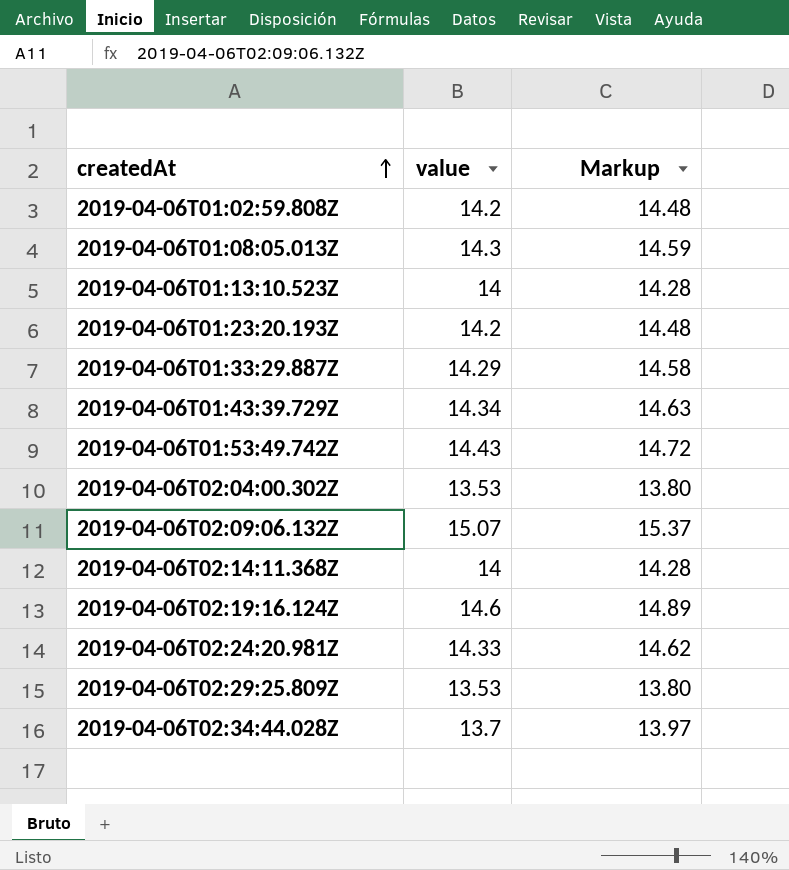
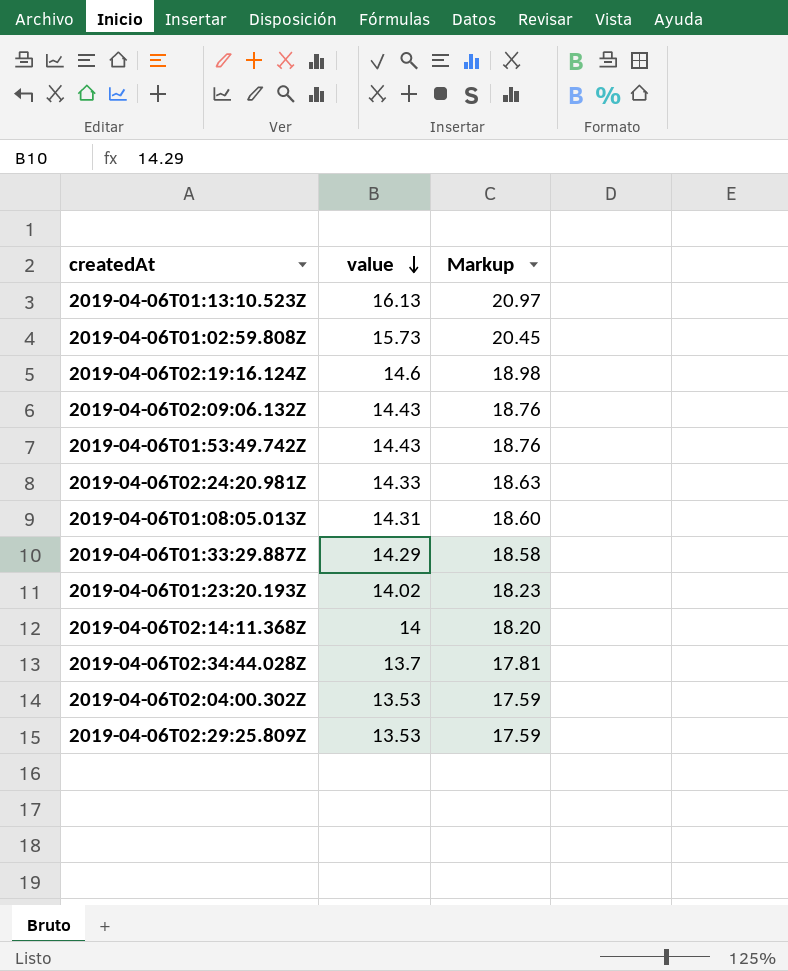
row order: createdAt ascending -> value descending
column Markup | formula: [value] * 1.02 -> [value] * 1.3
row 2019-04-06T01:43:39.729Z: 14.34 | 14.63 -> none
2019-04-06T01:13:10.523Z | value: 14 -> 16.13
2019-04-06T01:02:59.808Z | value: 14.2 -> 15.73
2019-04-06T02:09:06.132Z | value: 15.07 -> 14.43
2019-04-06T01:08:05.013Z | value: 14.3 -> 14.31
2019-04-06T01:23:20.193Z | value: 14.2 -> 14.02

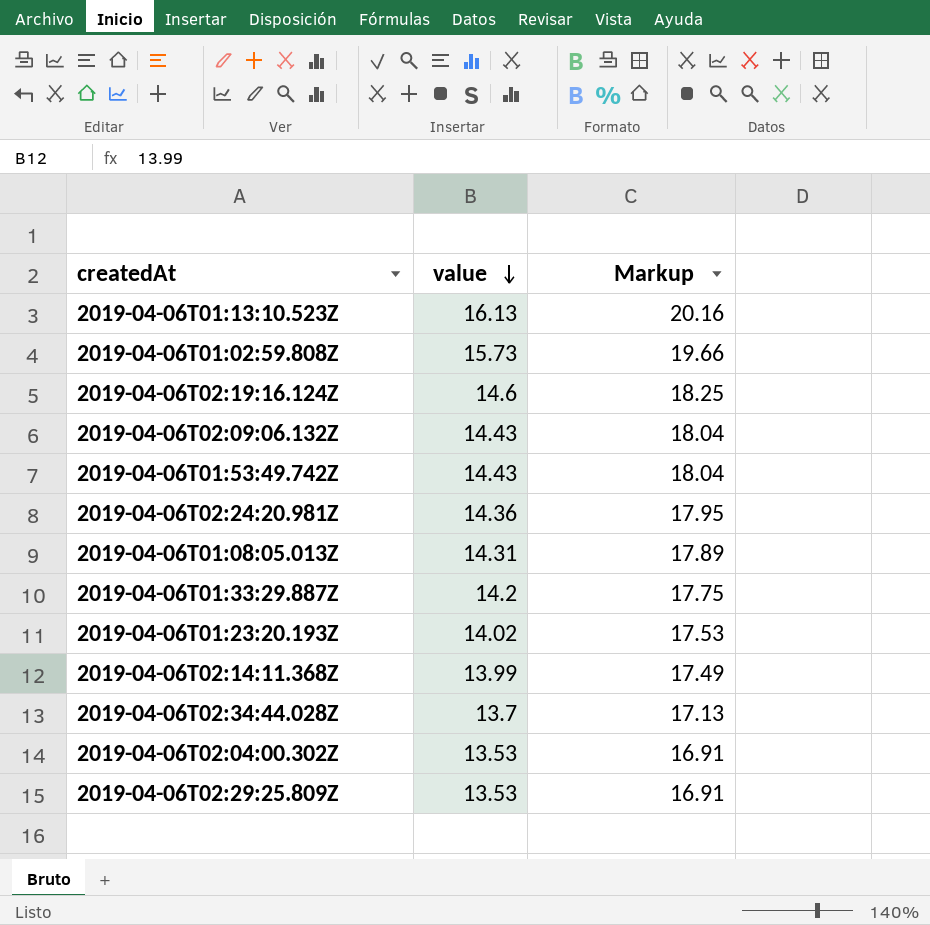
column Markup | formula: [value] * 1.3 -> [value] * 1.25
2019-04-06T02:24:20.981Z | value: 14.33 -> 14.36
2019-04-06T01:33:29.887Z | value: 14.29 -> 14.2
2019-04-06T02:14:11.368Z | value: 14 -> 13.99

